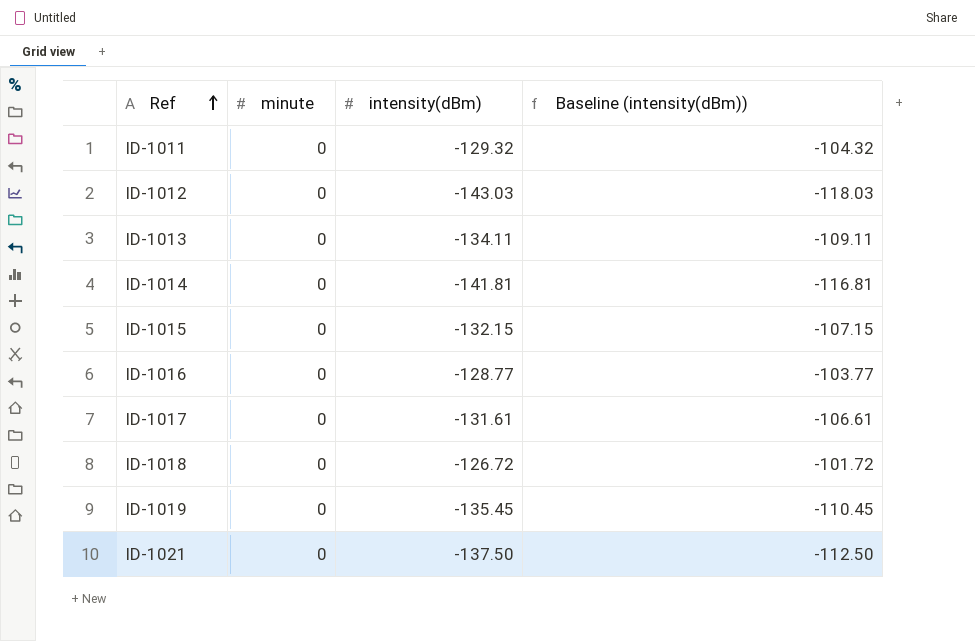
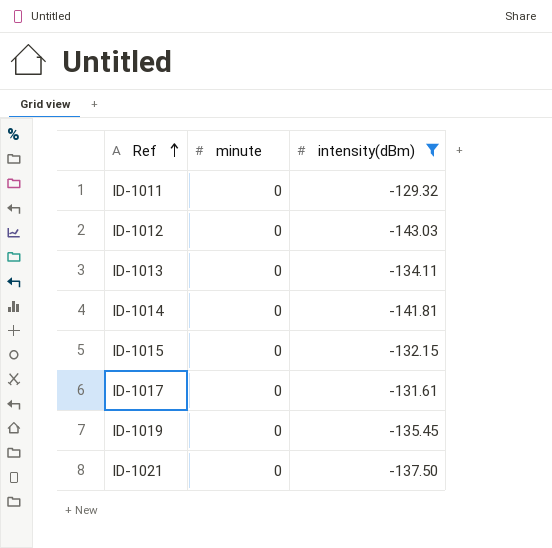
filter: none -> intensity(dBm) <= -129.32
column Baseline (intensity(dBm)) | formula: [intensity(dBm)] + 25 -> none

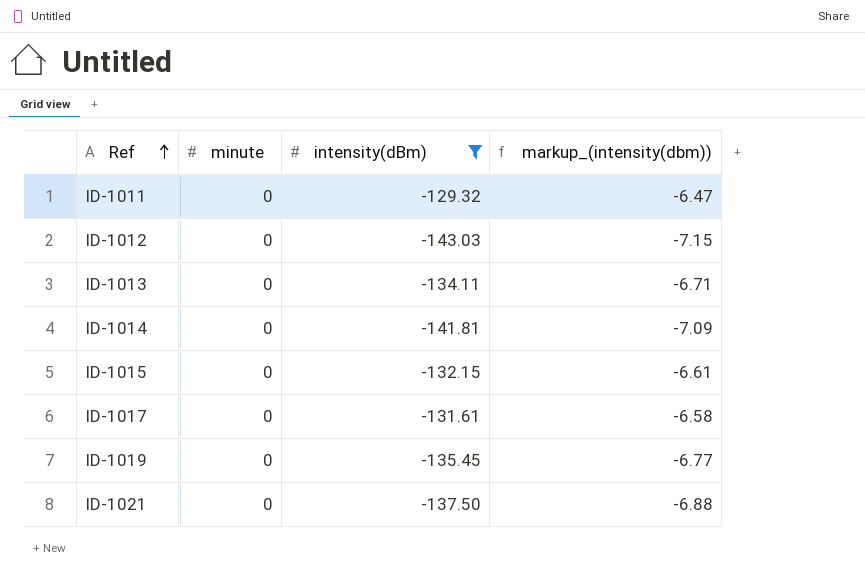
column markup_(intensity(dbm)) | formula: none -> [intensity(dBm)] * 0.05

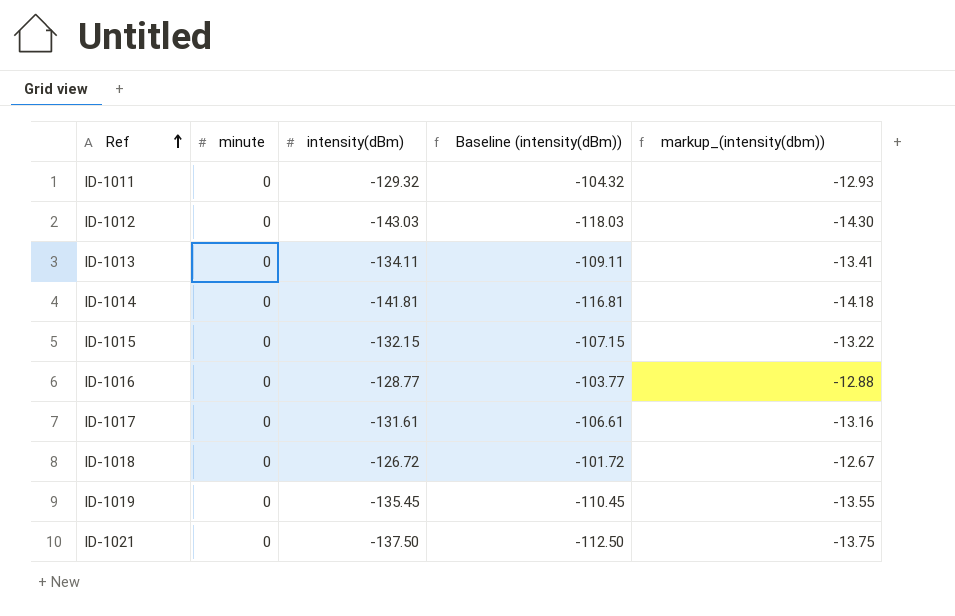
filter: intensity(dBm) <= -129.32 -> none
column Baseline (intensity(dBm)) | formula: none -> [intensity(dBm)] + 25
column markup_(intensity(dbm)) | formula: [intensity(dBm)] * 0.05 -> [intensity(dBm)] * 0.1

